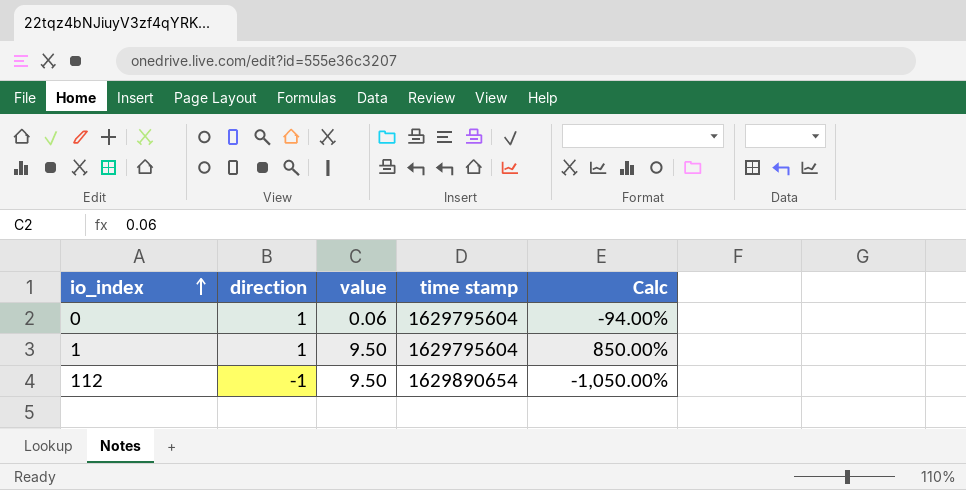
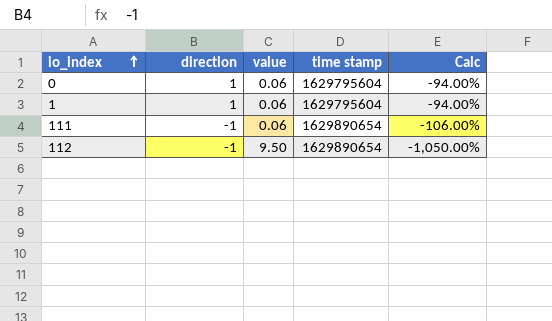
1 | value: 9.50 -> 0.06
1 | Calc: 850.00% -> -94.00%
row 111: none -> -1 | 0.06 | 1629890654 | -106.00%

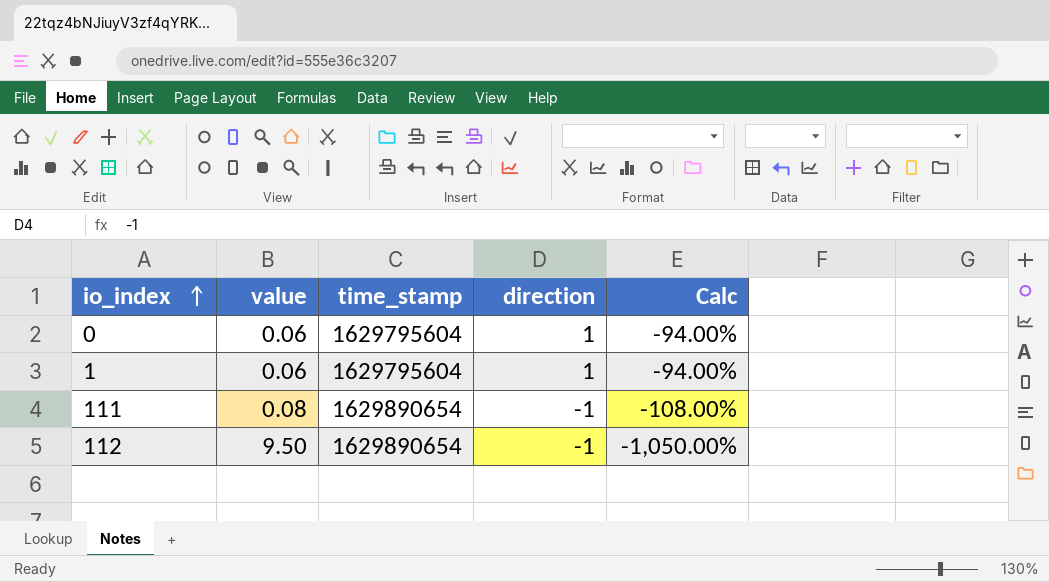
column name: time stamp -> time_stamp
column direction | position: 2 -> 4
111 | value: 0.06 -> 0.08
111 | Calc: -106.00% -> -108.00%

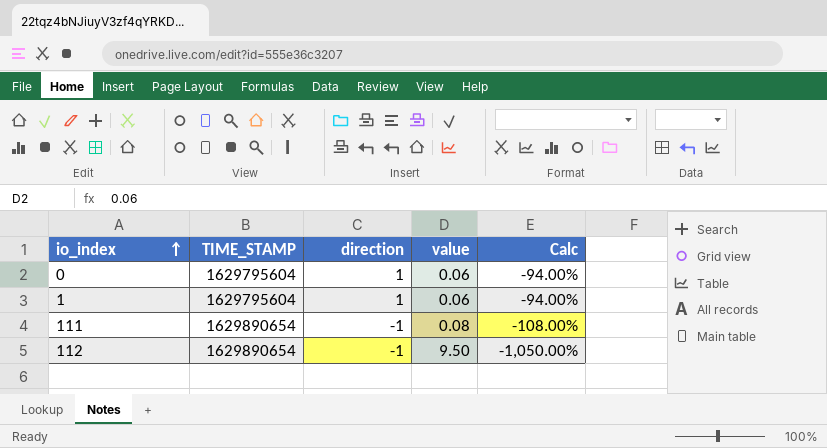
column name: time_stamp -> TIME_STAMP
column value | position: 2 -> 4

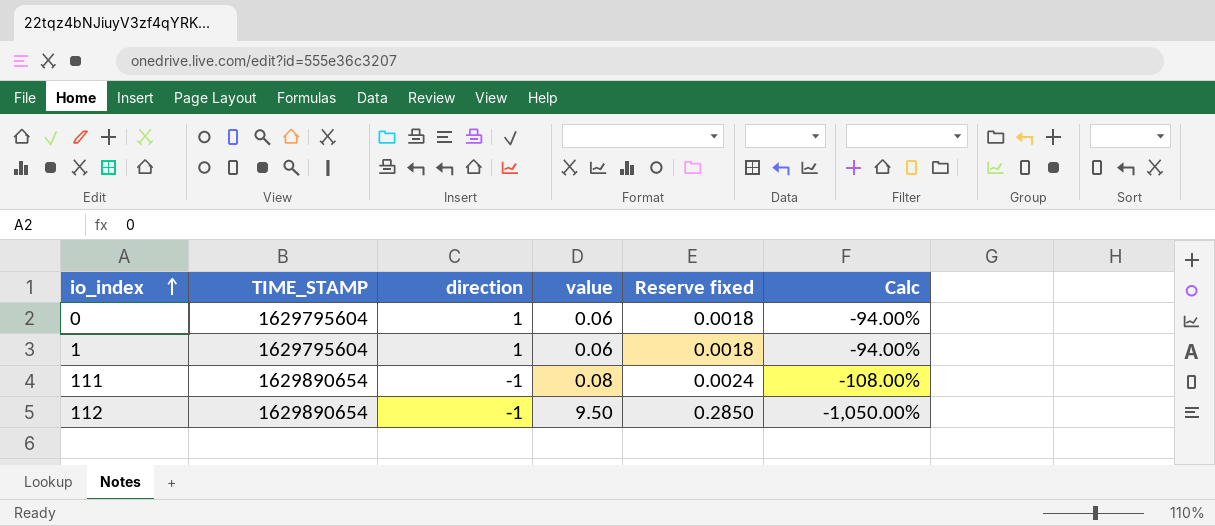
column Reserve fixed | formula: none -> [value] * 0.03

